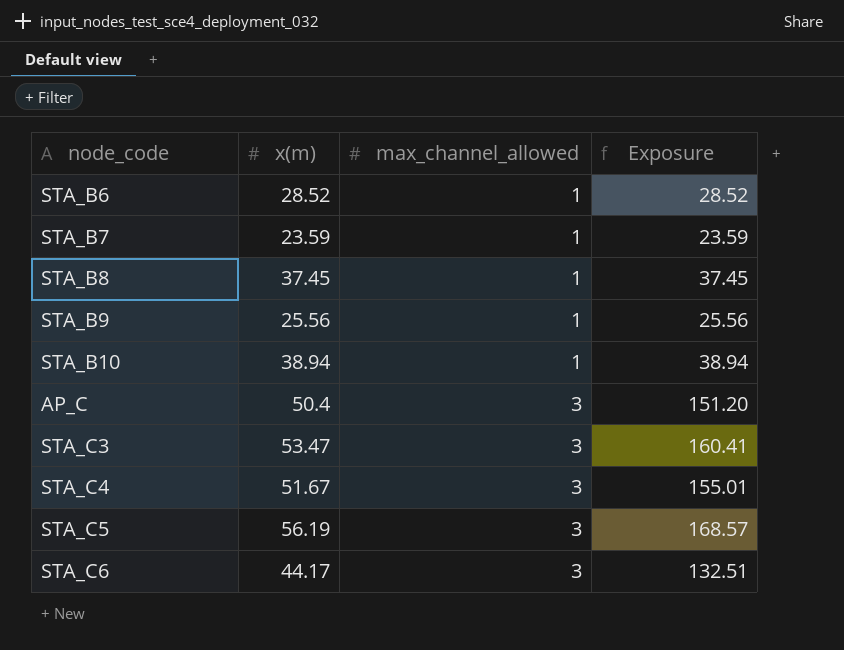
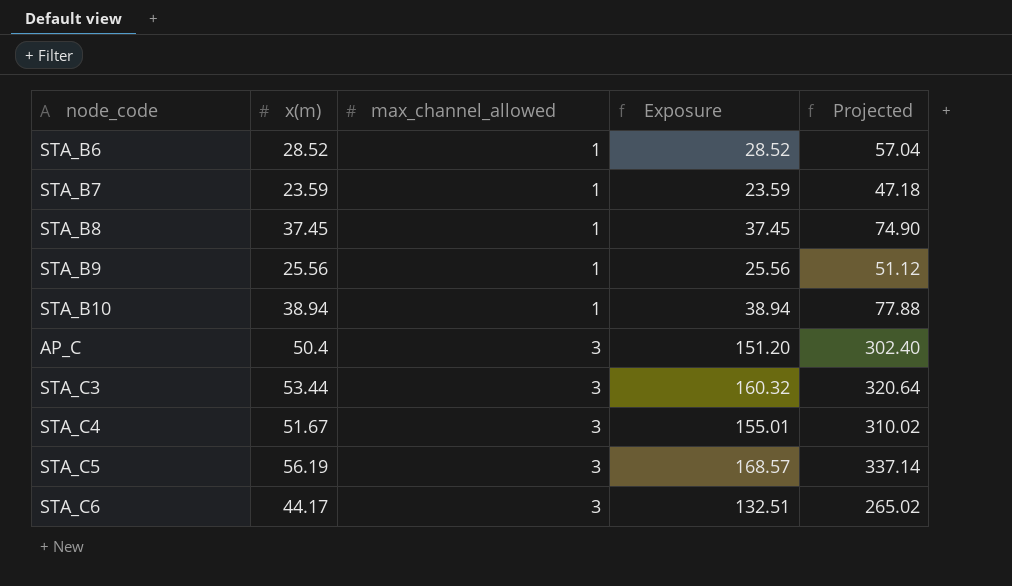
column Projected | formula: none -> [Exposure] * 2
STA_C3 | x(m): 53.47 -> 53.44
STA_C3 | Exposure: 160.41 -> 160.32

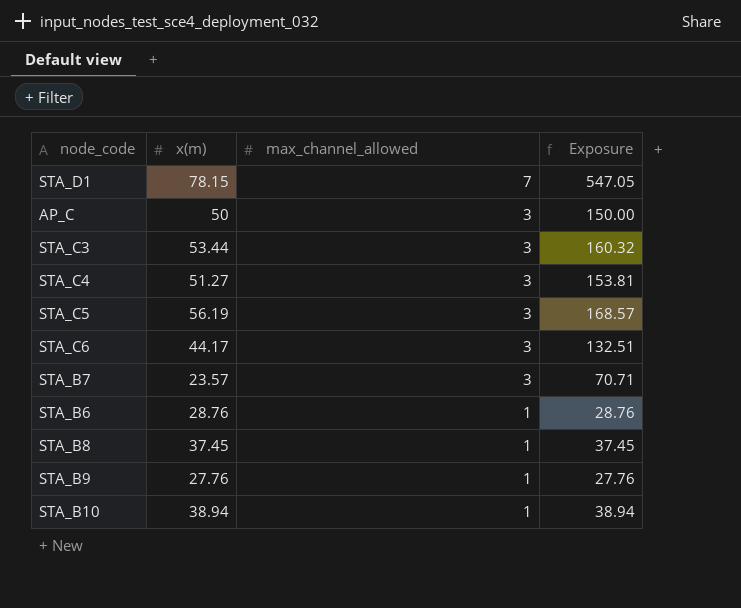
row order: max_channel_allowed ascending -> max_channel_allowed descending
column Projected | formula: [Exposure] * 2 -> none
row STA_D1: none -> 78.15 | 7 | 547.05
AP_C | x(m): 50.4 -> 50
AP_C | Exposure: 151.20 -> 150.00
STA_C4 | x(m): 51.67 -> 51.27
STA_C4 | Exposure: 155.01 -> 153.81
STA_B7 | x(m): 23.59 -> 23.57
STA_B7 | max_channel_allowed: 1 -> 3
STA_B7 | Exposure: 23.59 -> 70.71
STA_B6 | x(m): 28.52 -> 28.76
STA_B6 | Exposure: 28.52 -> 28.76
STA_B9 | x(m): 25.56 -> 27.76
STA_B9 | Exposure: 25.56 -> 27.76

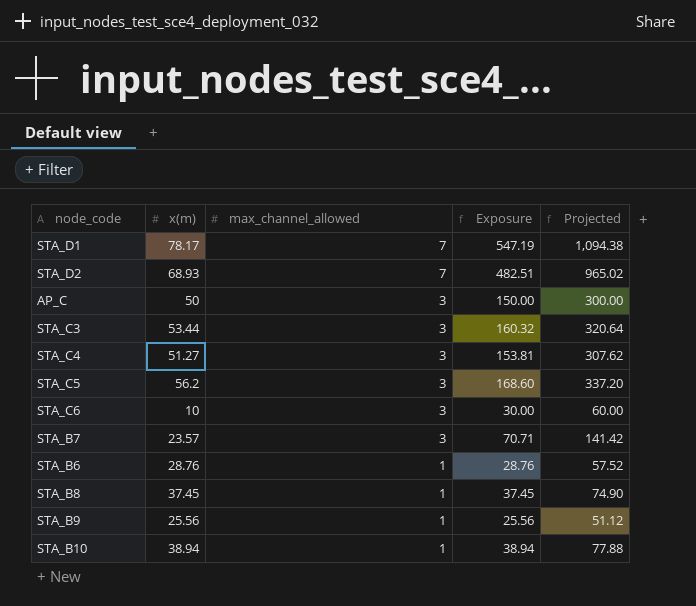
column Projected | formula: none -> [Exposure] * 2
STA_D1 | x(m): 78.15 -> 78.17
STA_D1 | Exposure: 547.05 -> 547.19
row STA_D2: none -> 68.93 | 7 | 482.51 | 965.02
STA_C5 | x(m): 56.19 -> 56.2
STA_C5 | Exposure: 168.57 -> 168.60
STA_C6 | x(m): 44.17 -> 10
STA_C6 | Exposure: 132.51 -> 30.00
STA_B9 | x(m): 27.76 -> 25.56
STA_B9 | Exposure: 27.76 -> 25.56

